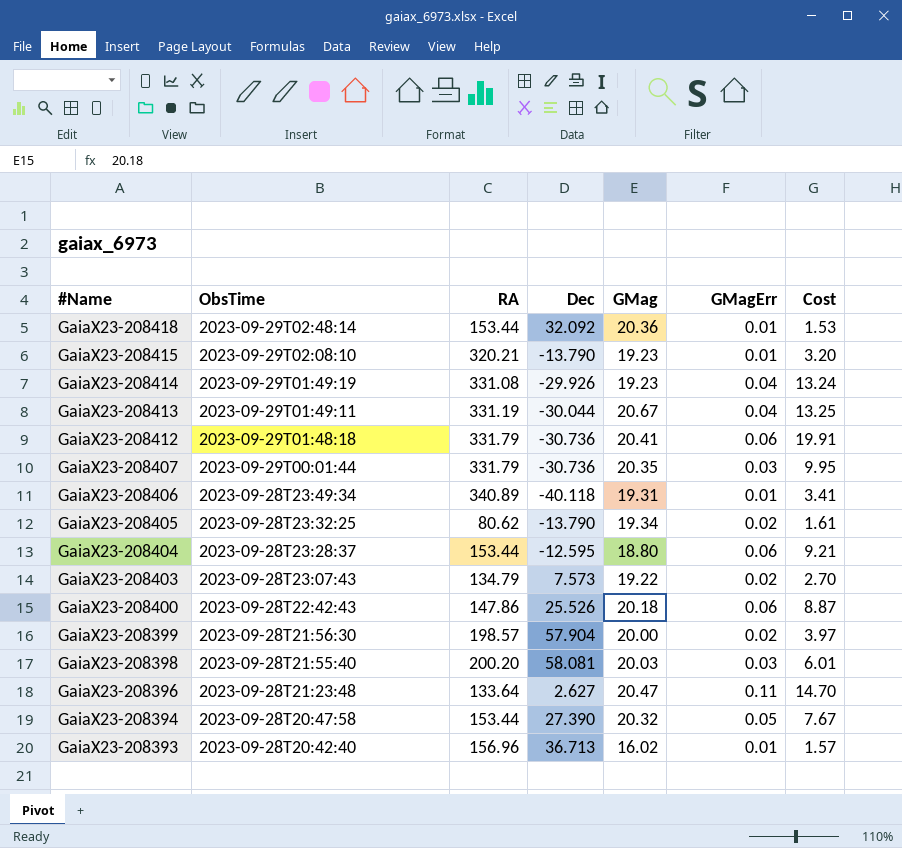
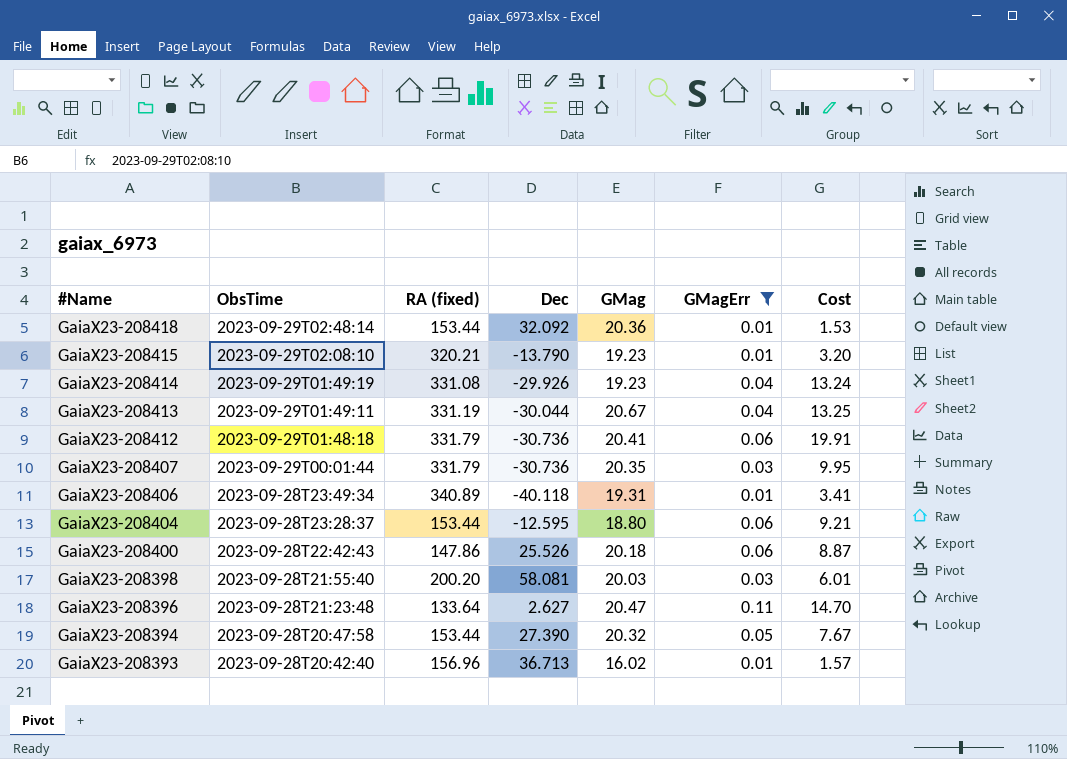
filter: none -> GMagErr != 0.02
column name: RA -> RA (fixed)

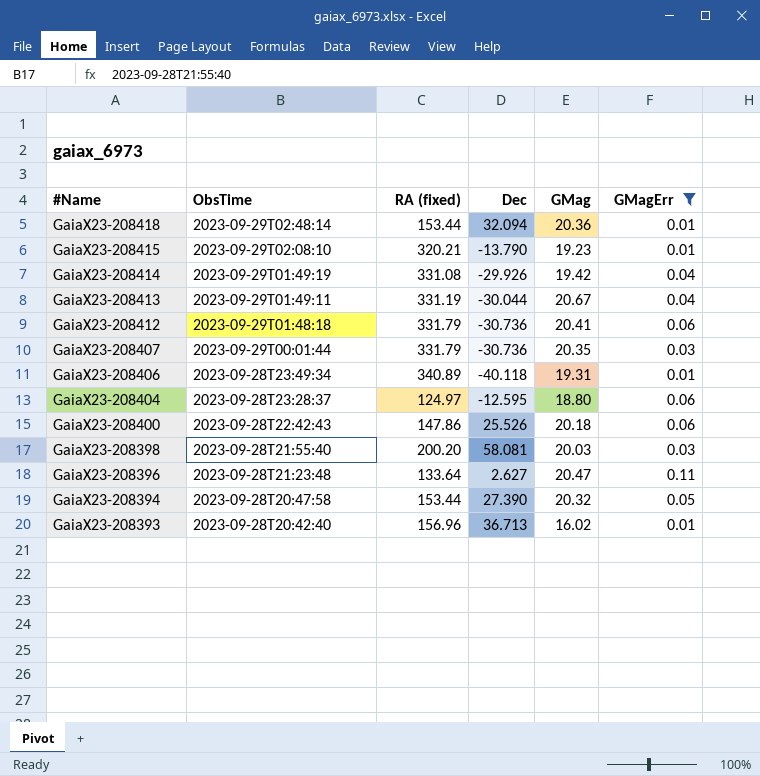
column Cost | formula: [RA (fixed)] * [GMagErr] -> none
GaiaX23-208418 | Dec: 32.092 -> 32.094
GaiaX23-208414 | GMag: 19.23 -> 19.42
GaiaX23-208404 | RA (fixed): 153.44 -> 124.97

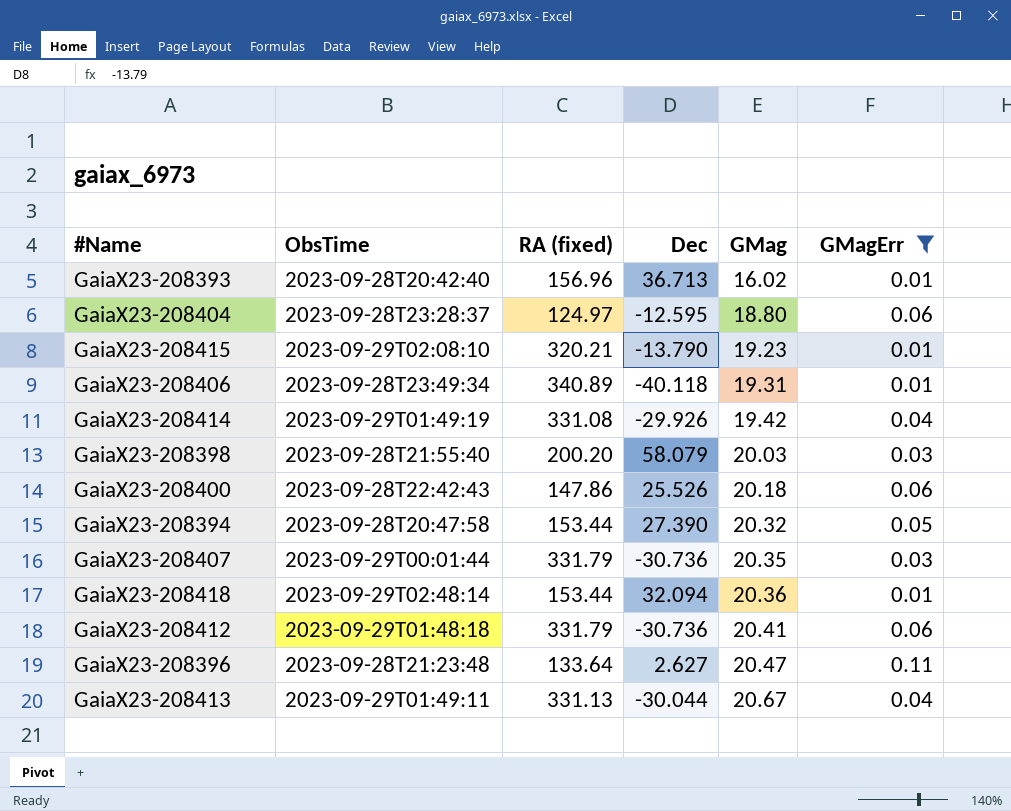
row order: #Name descending -> GMag ascending
GaiaX23-208398 | Dec: 58.081 -> 58.079
GaiaX23-208413 | RA (fixed): 331.19 -> 331.13

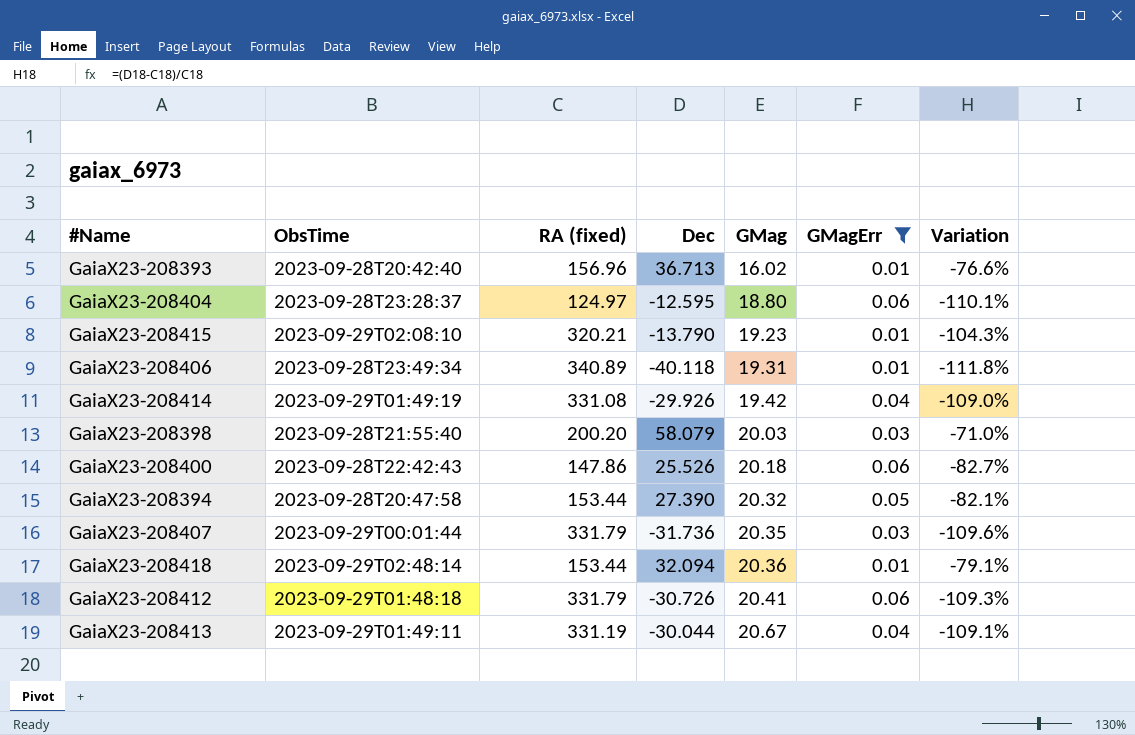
column Variation | formula: none -> ([Dec] - [RA (fixed)]) / [RA (fixed)]
row GaiaX23-208396: 2023-09-28T21:23:48 | 133.64 | 2.627 | 20.47 | 0.11 -> none
GaiaX23-208407 | Dec: -30.736 -> -31.736
GaiaX23-208412 | Dec: -30.736 -> -30.726
GaiaX23-208413 | RA (fixed): 331.13 -> 331.19

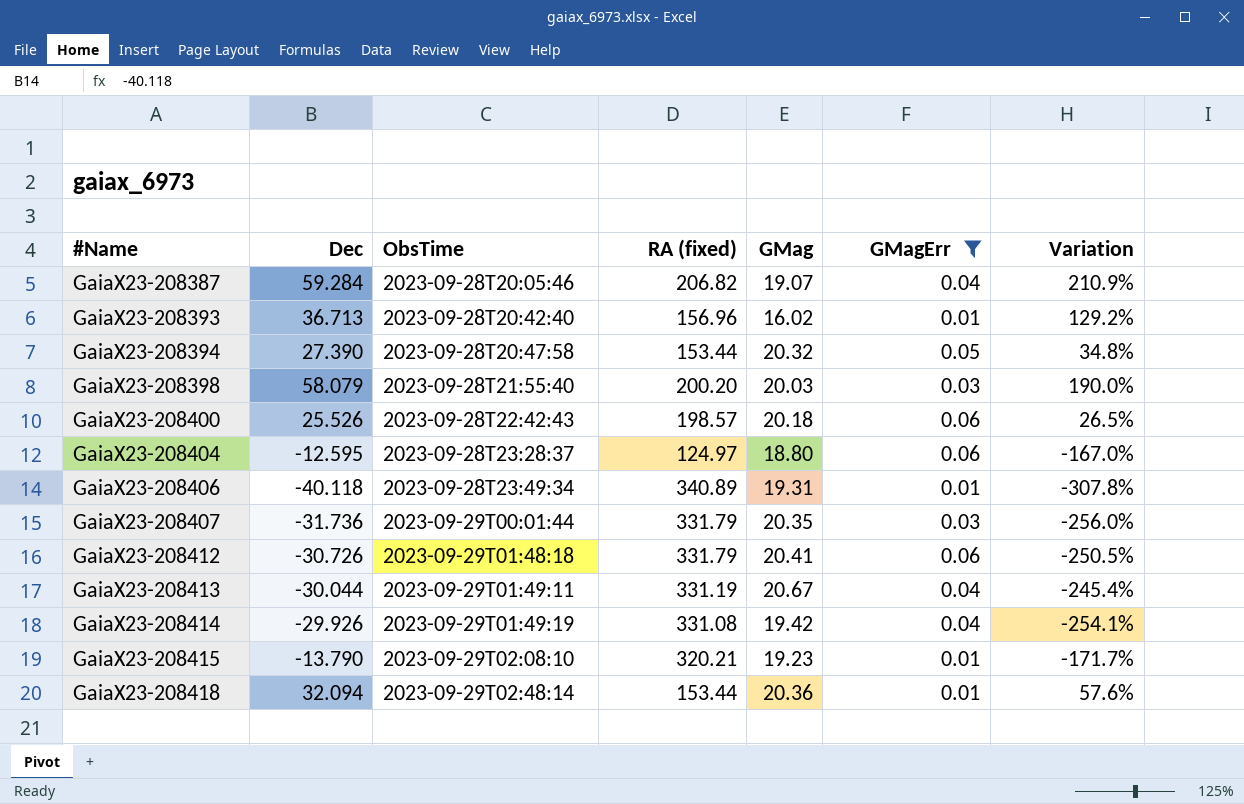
row order: GMag ascending -> #Name ascending
column Dec | position: 4 -> 2
column Variation | formula: ([Dec] - [RA (fixed)]) / [RA (fixed)] -> ([Dec] - [GMag]) / [GMag]
row GaiaX23-208387: none -> 59.284 | 2023-09-28T20:05:46 | 206.82 | 19.07 | 0.04 | 210.9%
GaiaX23-208400 | RA (fixed): 147.86 -> 198.57

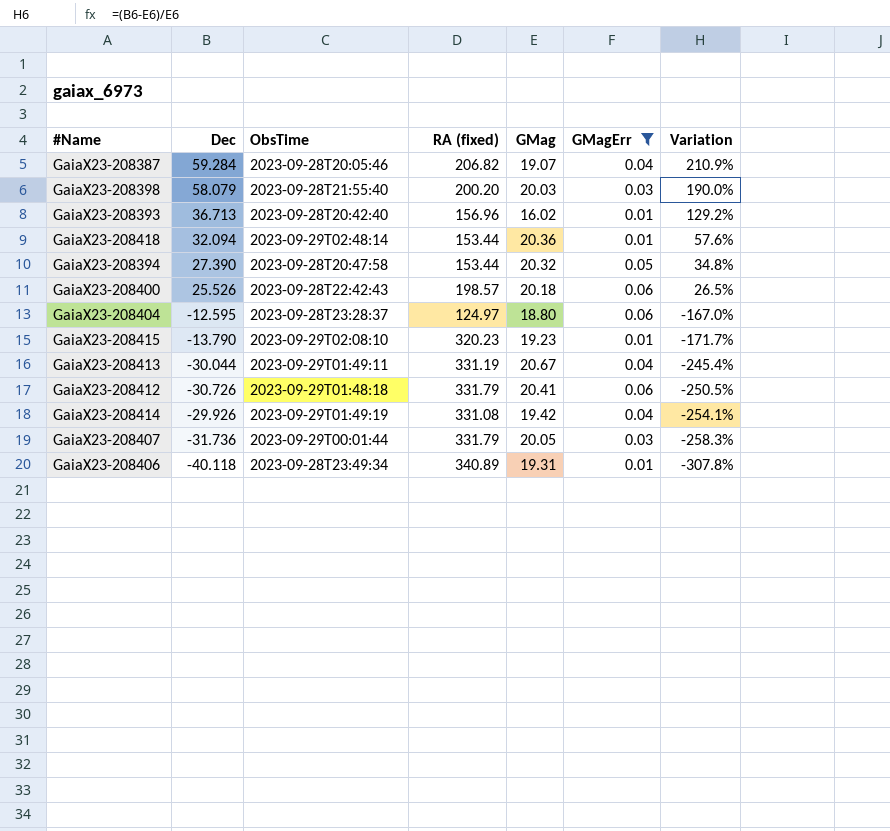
row order: #Name ascending -> Variation descending
GaiaX23-208415 | RA (fixed): 320.21 -> 320.23
GaiaX23-208407 | GMag: 20.35 -> 20.05
GaiaX23-208407 | Variation: -256.0% -> -258.3%

